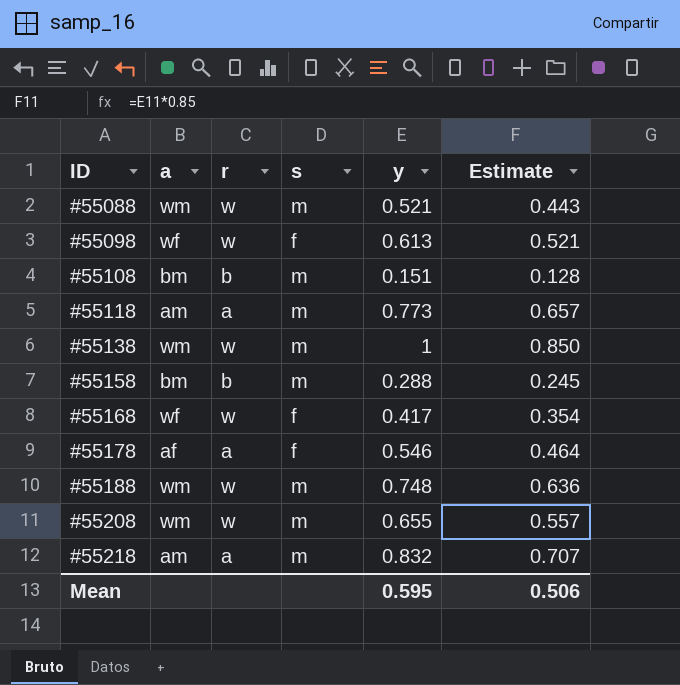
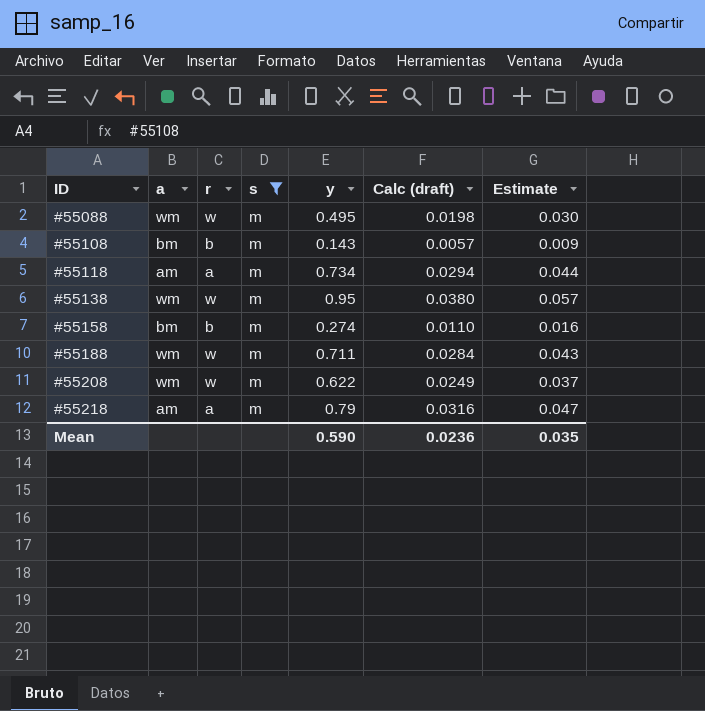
filter: none -> s = m
column Calc (draft) | formula: none -> [y] * 0.04
column Estimate | formula: [y] * 0.85 -> [y] * 0.06
#55088 | y: 0.521 -> 0.495
#55108 | y: 0.151 -> 0.143
#55118 | y: 0.773 -> 0.734
#55138 | y: 1 -> 0.95
#55158 | y: 0.288 -> 0.274
#55188 | y: 0.748 -> 0.711
#55208 | y: 0.655 -> 0.622
#55218 | y: 0.832 -> 0.79
Mean | y: 0.595 -> 0.590
Mean | Estimate: 0.506 -> 0.035

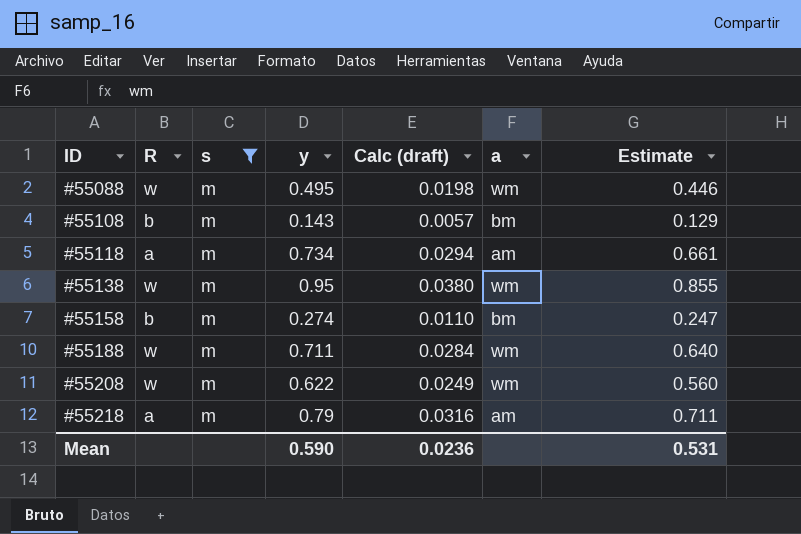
column name: r -> R
column a | position: 2 -> 6
column Estimate | formula: [y] * 0.06 -> [y] * 0.9
Mean | Estimate: 0.035 -> 0.531

